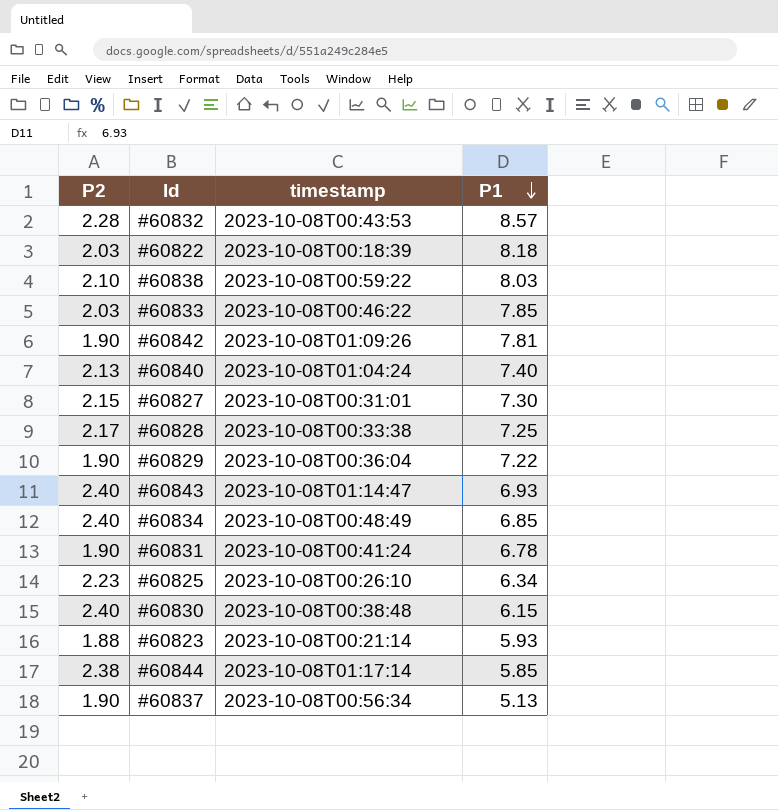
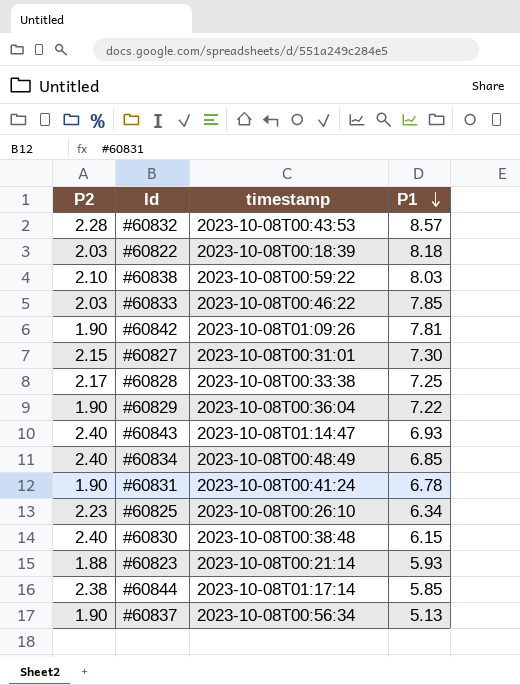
row #60840: 2.13 | 2023-10-08T01:04:24 | 7.40 -> none

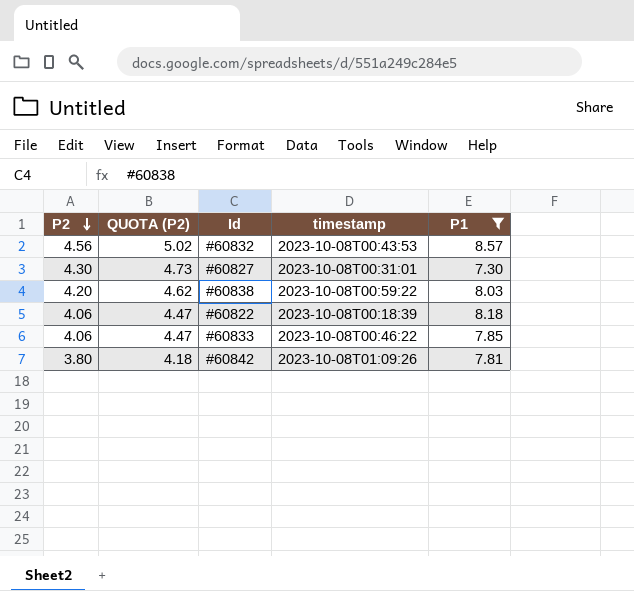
filter: none -> P1 >= 7.30
row order: P1 descending -> P2 descending
column QUOTA (P2) | formula: none -> [P2] * 1.1
#60832 | P2: 2.28 -> 4.56
#60827 | P2: 2.15 -> 4.30
#60838 | P2: 2.10 -> 4.20
#60822 | P2: 2.03 -> 4.06
#60833 | P2: 2.03 -> 4.06
#60842 | P2: 1.90 -> 3.80

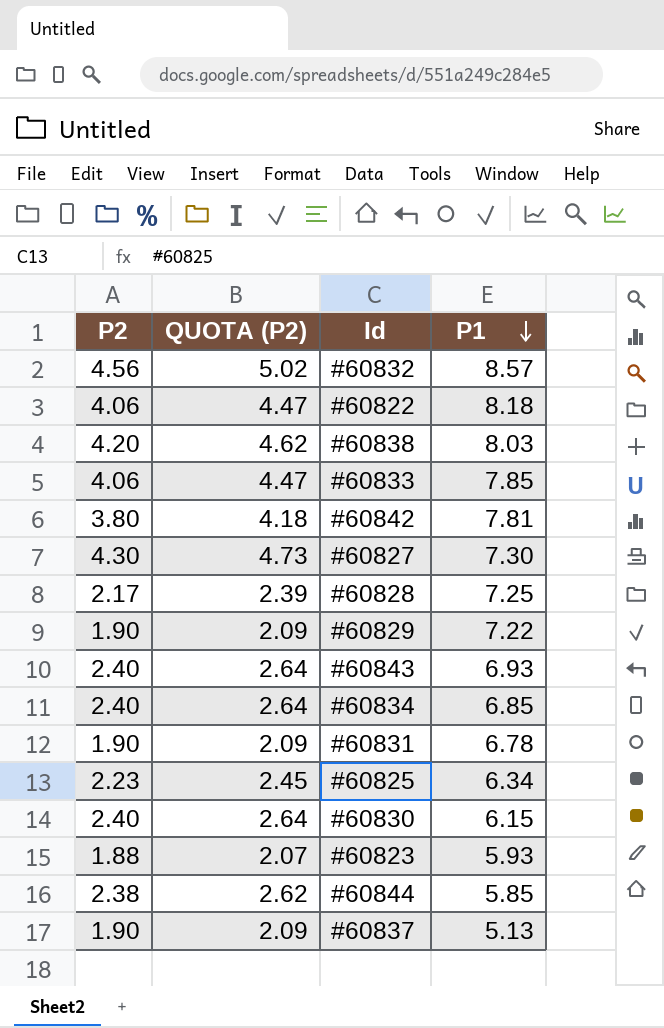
filter: P1 >= 7.30 -> none
row order: P2 descending -> P1 descending
column timestamp | position: 4 -> none

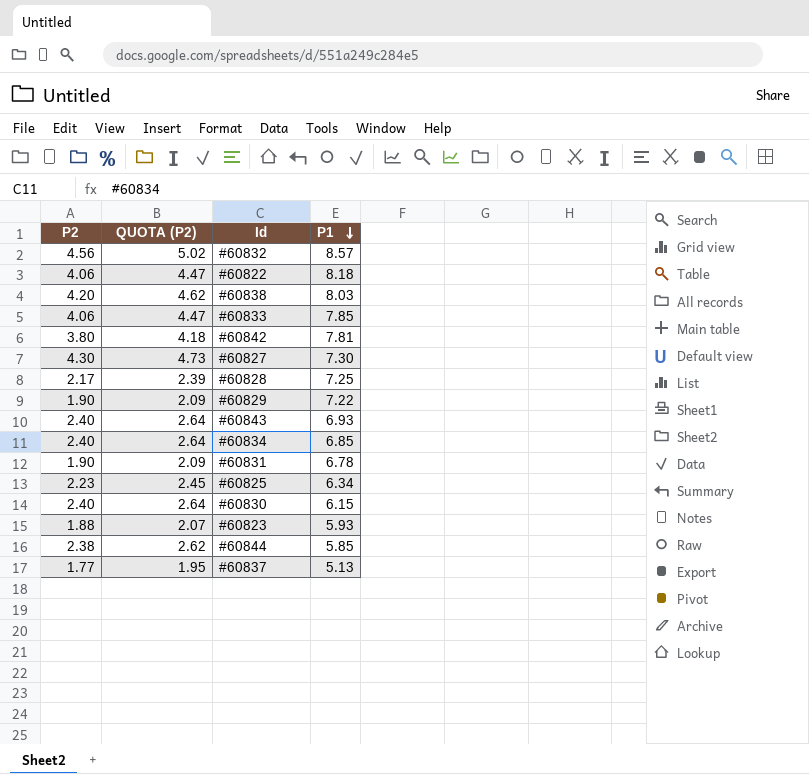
#60837 | P2: 1.90 -> 1.77
#60837 | QUOTA (P2): 2.09 -> 1.95

